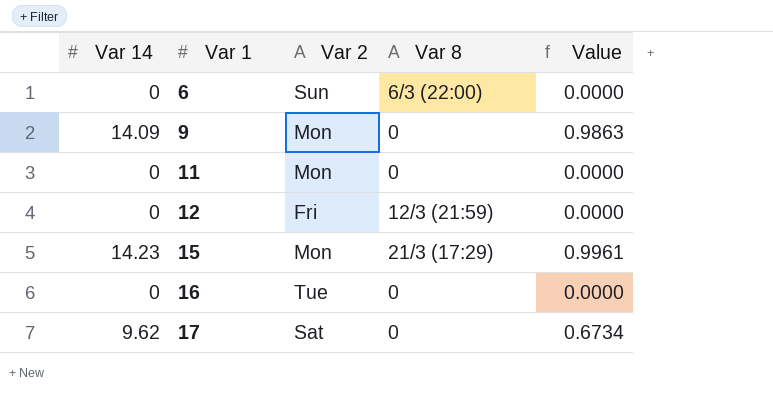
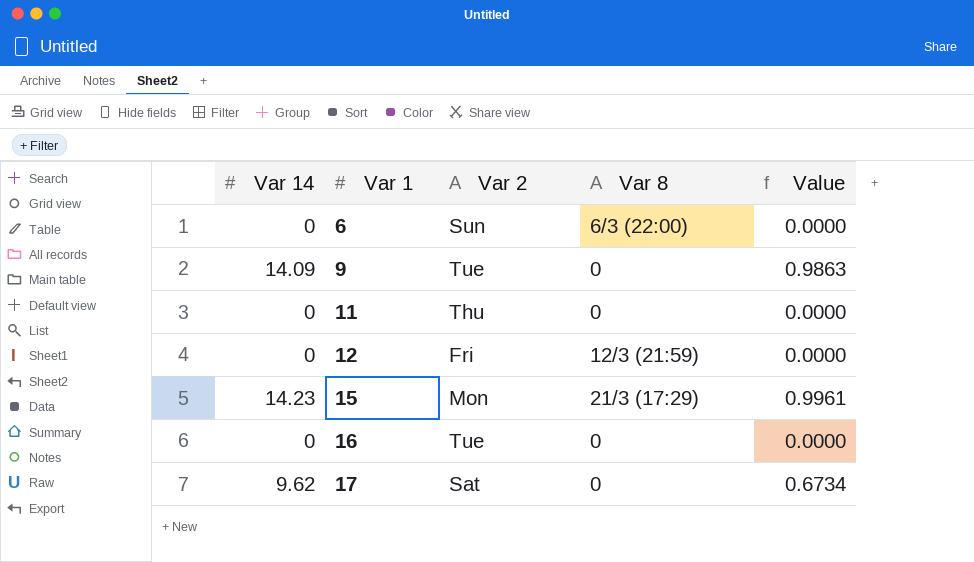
9 | Var 2: Mon -> Tue
11 | Var 2: Mon -> Thu

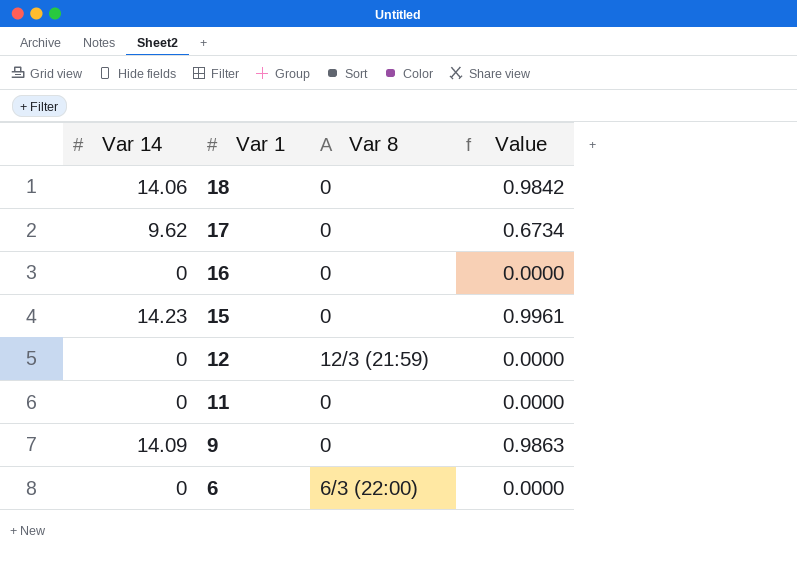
row order: Var 1 ascending -> Var 1 descending
column Var 2 | position: 3 -> none
row 18: none -> 14.06 | 0 | 0.9842
15 | Var 8: 21/3 (17:29) -> 0

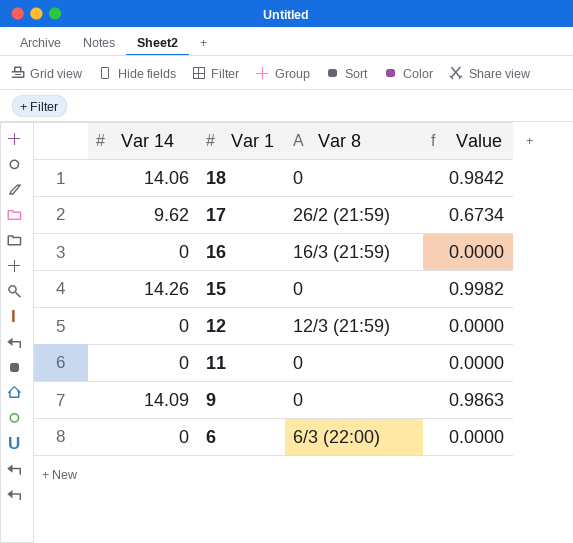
17 | Var 8: 0 -> 26/2 (21:59)
16 | Var 8: 0 -> 16/3 (21:59)
15 | Var 14: 14.23 -> 14.26
15 | Value: 0.9961 -> 0.9982

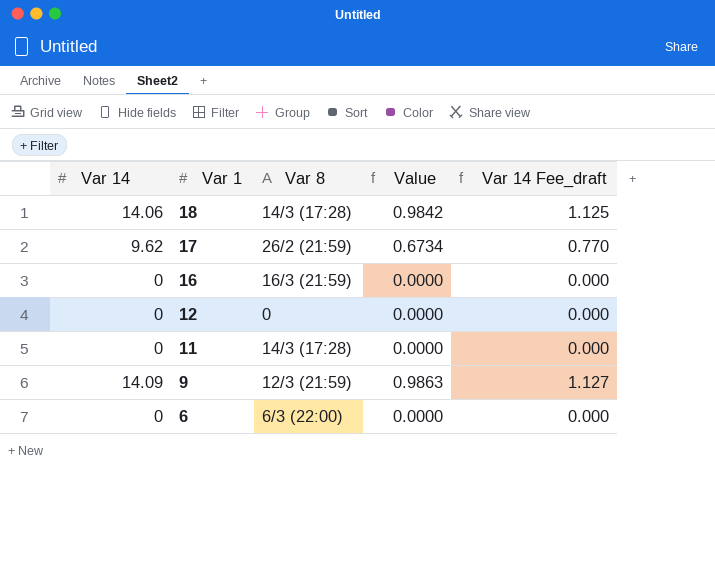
column Var 14 Fee_draft | formula: none -> [Var 14] * 0.08
row 15: 14.26 | 0 | 0.9982 -> none
18 | Var 8: 0 -> 14/3 (17:28)
12 | Var 8: 12/3 (21:59) -> 0
11 | Var 8: 0 -> 14/3 (17:28)
9 | Var 8: 0 -> 12/3 (21:59)

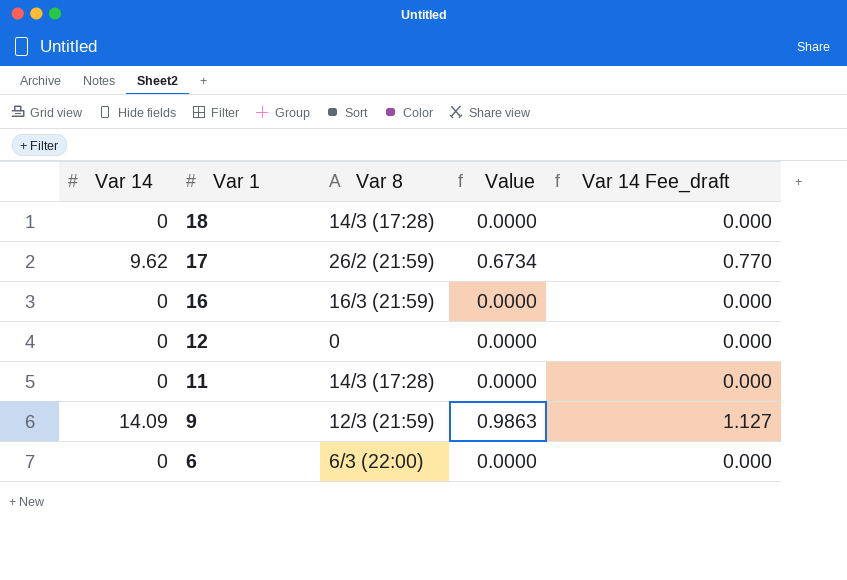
18 | Var 14: 14.06 -> 0
18 | Value: 0.9842 -> 0.0000
18 | Var 14 Fee_draft: 1.125 -> 0.000

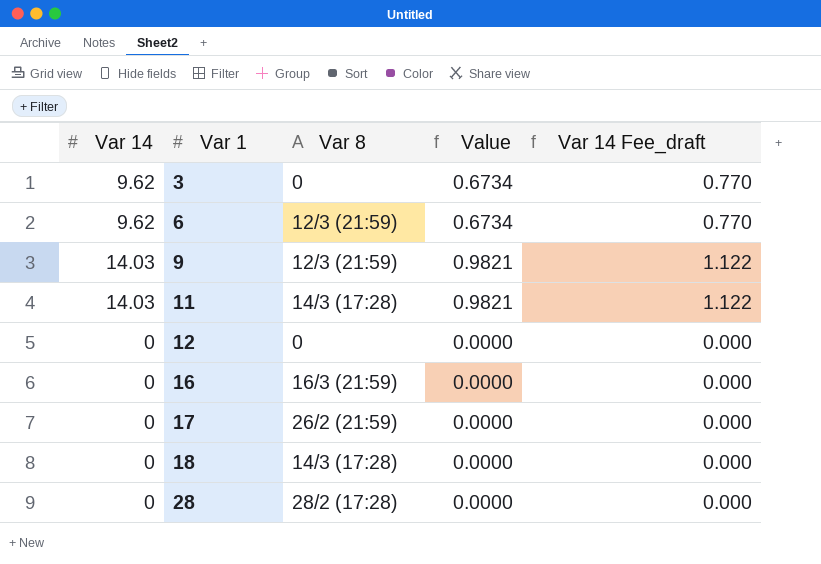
row order: Var 1 descending -> Var 1 ascending
row 3: none -> 9.62 | 0 | 0.6734 | 0.770
6 | Var 14: 0 -> 9.62
6 | Var 8: 6/3 (22:00) -> 12/3 (21:59)
6 | Value: 0.0000 -> 0.6734
6 | Var 14 Fee_draft: 0.000 -> 0.770
9 | Var 14: 14.09 -> 14.03
9 | Value: 0.9863 -> 0.9821
9 | Var 14 Fee_draft: 1.127 -> 1.122
11 | Var 14: 0 -> 14.03
11 | Value: 0.0000 -> 0.9821
11 | Var 14 Fee_draft: 0.000 -> 1.122
17 | Var 14: 9.62 -> 0
17 | Value: 0.6734 -> 0.0000
17 | Var 14 Fee_draft: 0.770 -> 0.000
row 28: none -> 0 | 28/2 (17:28) | 0.0000 | 0.000

